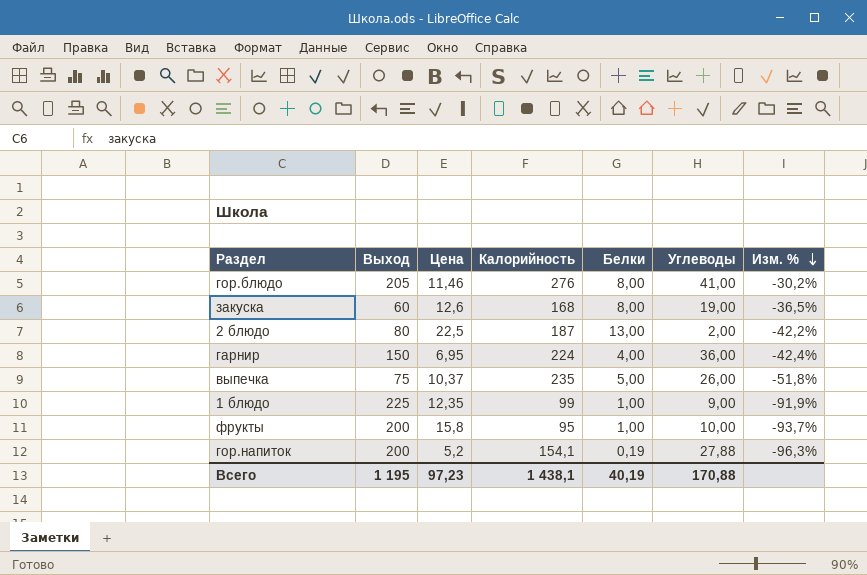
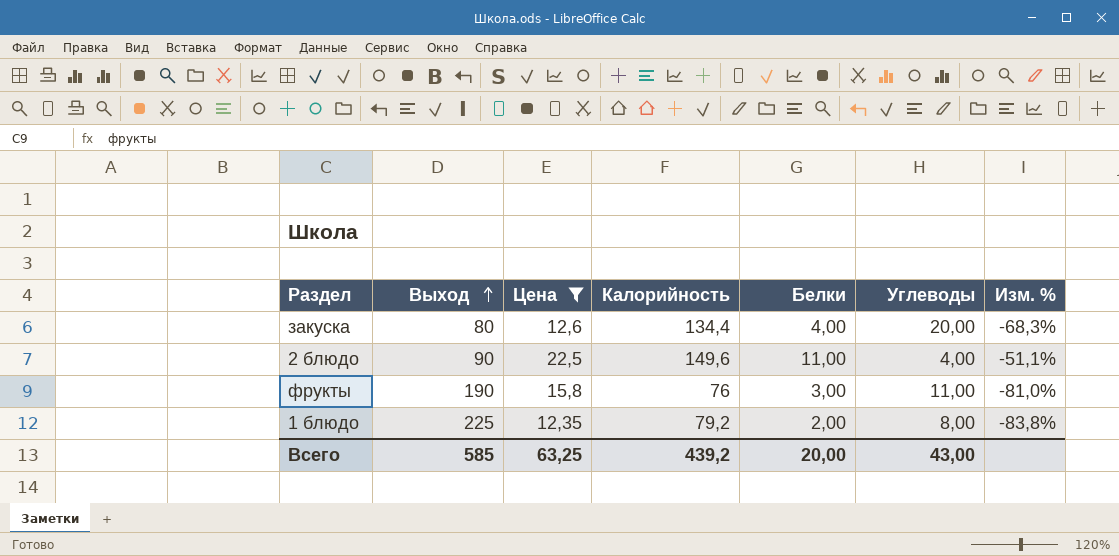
filter: none -> Цена >= 12,35
row order: Изм. % descending -> Выход ascending
закуска | Выход: 60 -> 80
закуска | Калорийность: 168 -> 134,4
закуска | Белки: 8,00 -> 4,00
закуска | Углеводы: 19,00 -> 20,00
закуска | Изм. %: -36,5% -> -68,3%
2 блюдо | Выход: 80 -> 90
2 блюдо | Калорийность: 187 -> 149,6
2 блюдо | Белки: 13,00 -> 11,00
2 блюдо | Углеводы: 2,00 -> 4,00
2 блюдо | Изм. %: -42,2% -> -51,1%
фрукты | Выход: 200 -> 190
фрукты | Калорийность: 95 -> 76
фрукты | Белки: 1,00 -> 3,00
фрукты | Углеводы: 10,00 -> 11,00
фрукты | Изм. %: -93,7% -> -81,0%
1 блюдо | Калорийность: 99 -> 79,2
1 блюдо | Белки: 1,00 -> 2,00
1 блюдо | Углеводы: 9,00 -> 8,00
1 блюдо | Изм. %: -91,9% -> -83,8%
Всего | Выход: 1 195 -> 585
Всего | Цена: 97,23 -> 63,25
Всего | Калорийность: 1 438,1 -> 439,2
Всего | Белки: 40,19 -> 20,00
Всего | Углеводы: 170,88 -> 43,00

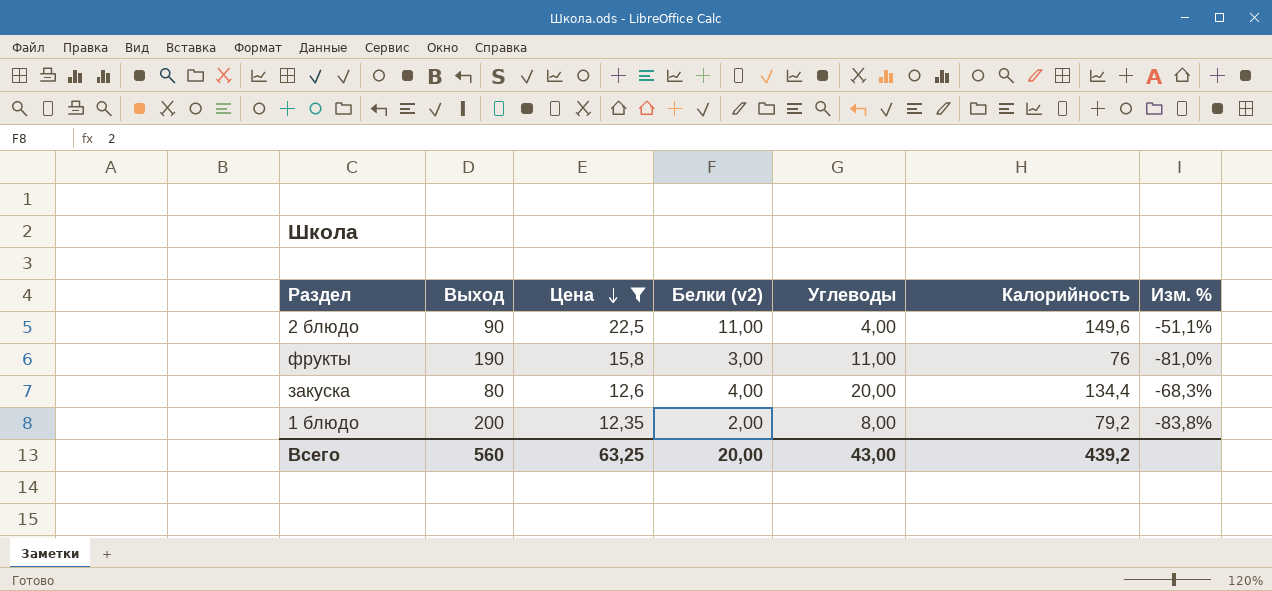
row order: Выход ascending -> Цена descending
column name: Белки -> Белки (v2)
column Калорийность | position: 4 -> 6
1 блюдо | Выход: 225 -> 200
Всего | Выход: 585 -> 560

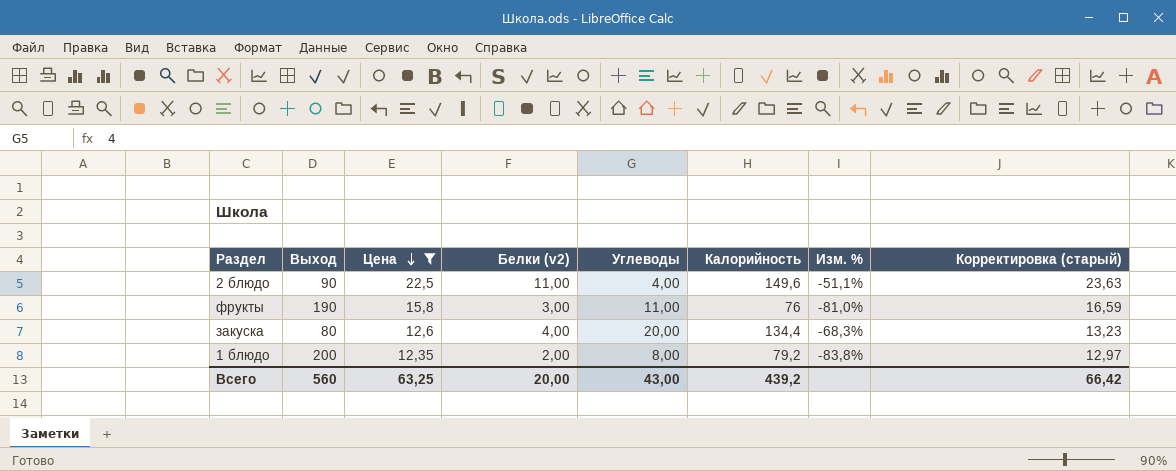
column Корректировка (старый) | formula: none -> [Цена] * 1,05

